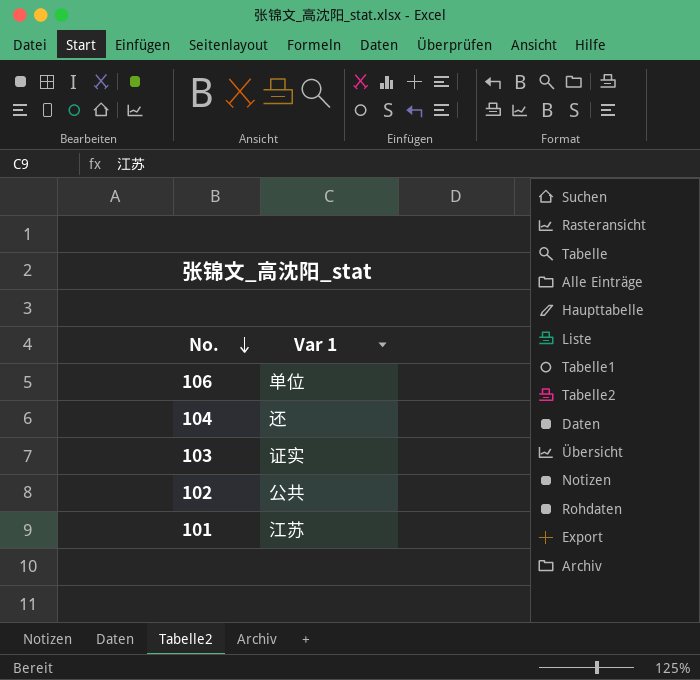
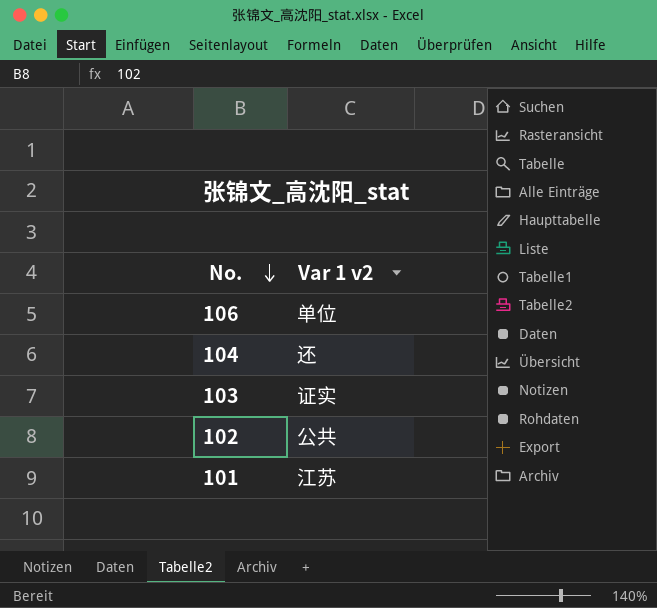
column name: Var 1 -> Var 1 v2

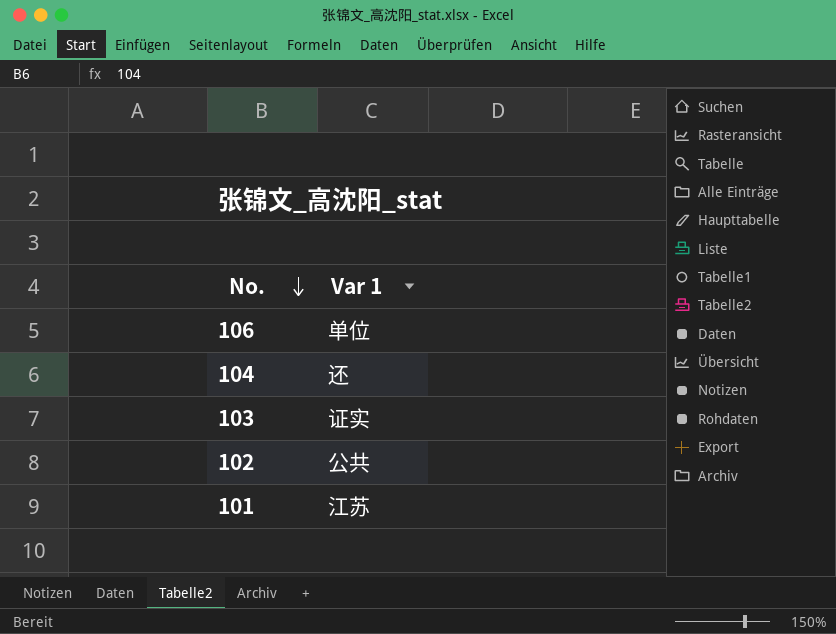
column name: Var 1 v2 -> Var 1

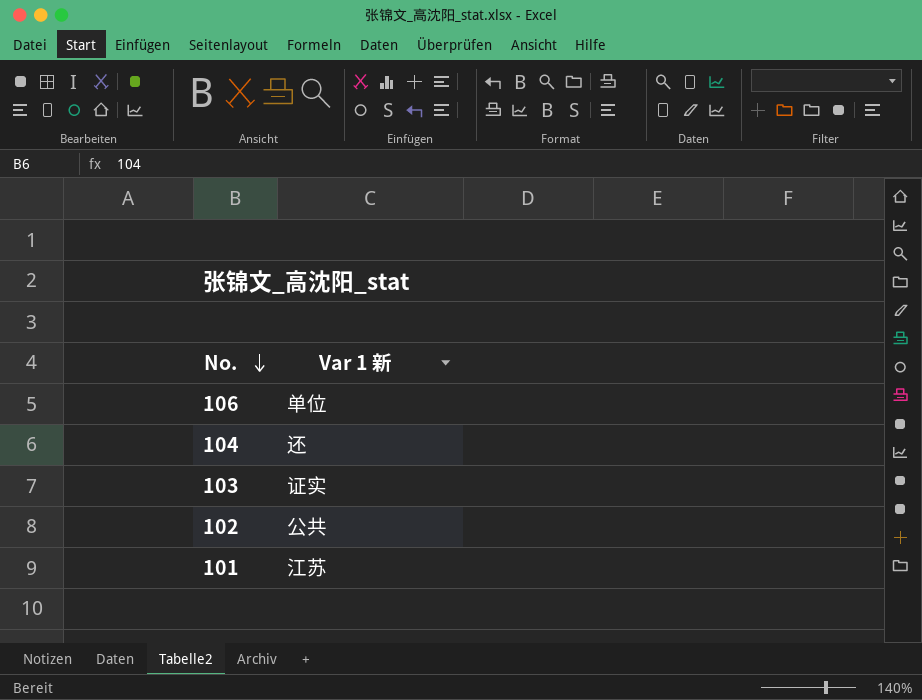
column name: Var 1 -> Var 1 新

